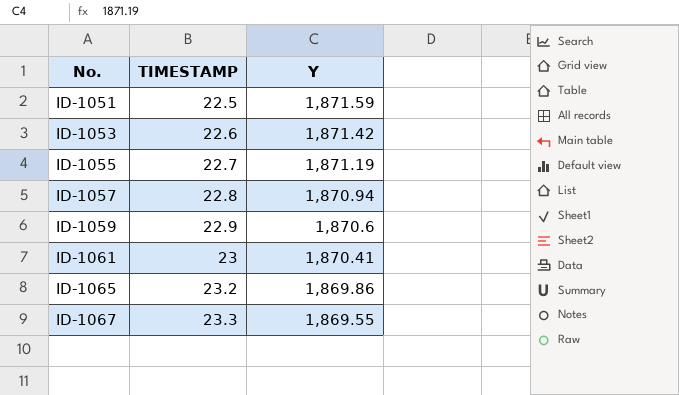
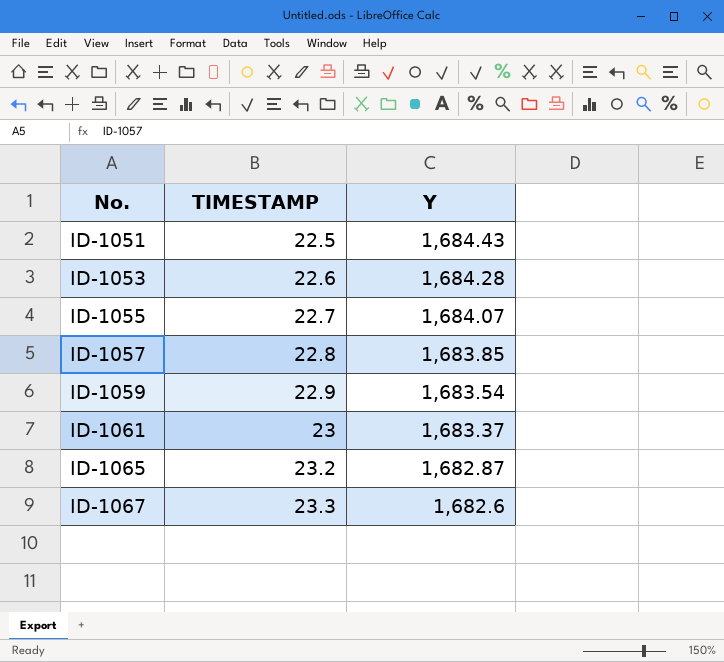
ID-1051 | Y: 1,871.59 -> 1,684.43
ID-1053 | Y: 1,871.42 -> 1,684.28
ID-1055 | Y: 1,871.19 -> 1,684.07
ID-1057 | Y: 1,870.94 -> 1,683.85
ID-1059 | Y: 1,870.6 -> 1,683.54
ID-1061 | Y: 1,870.41 -> 1,683.37
ID-1065 | Y: 1,869.86 -> 1,682.87
ID-1067 | Y: 1,869.55 -> 1,682.6

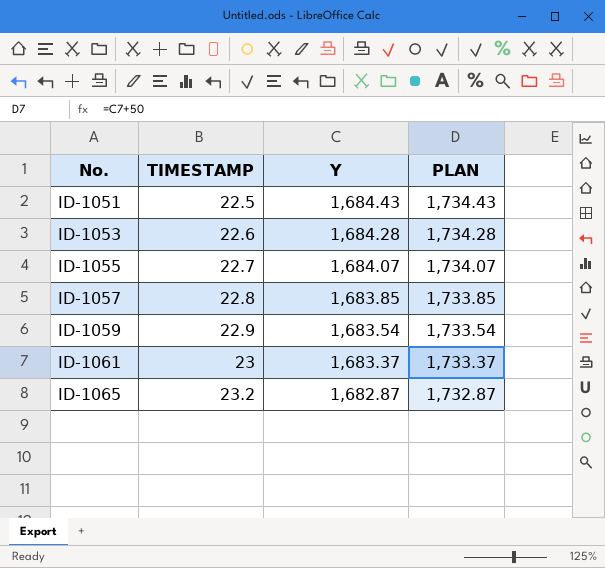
column PLAN | formula: none -> [Y] + 50
row ID-1067: 23.3 | 1,682.6 -> none

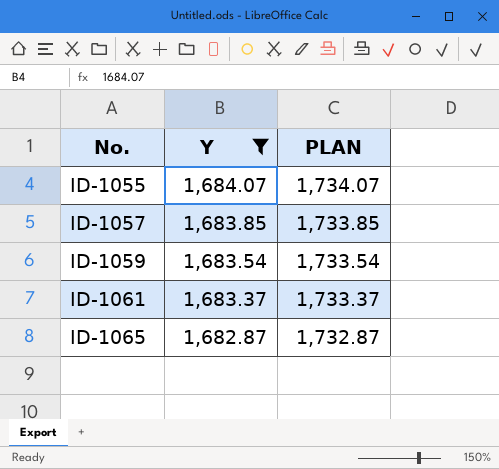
filter: none -> Y <= 1,684.07
column TIMESTAMP | position: 2 -> none

